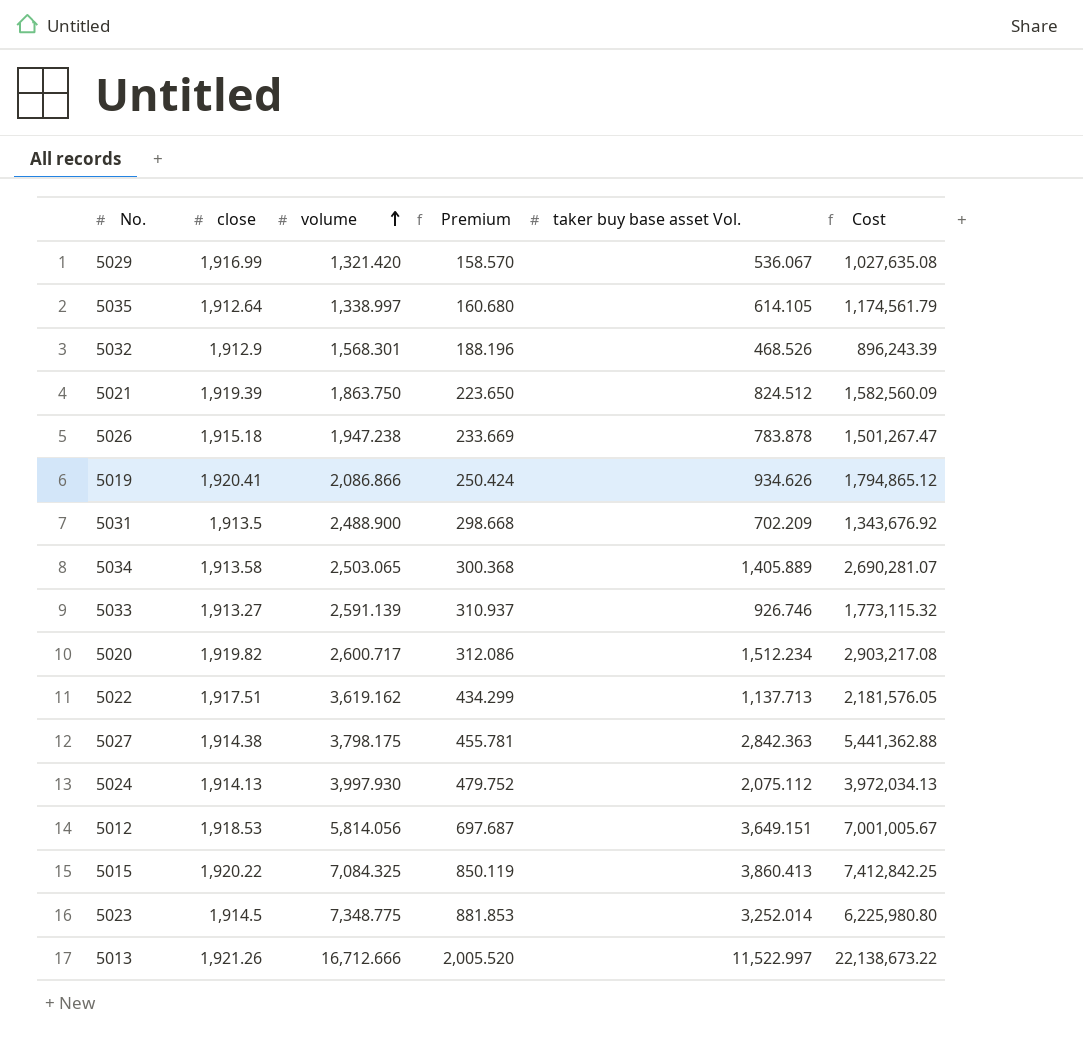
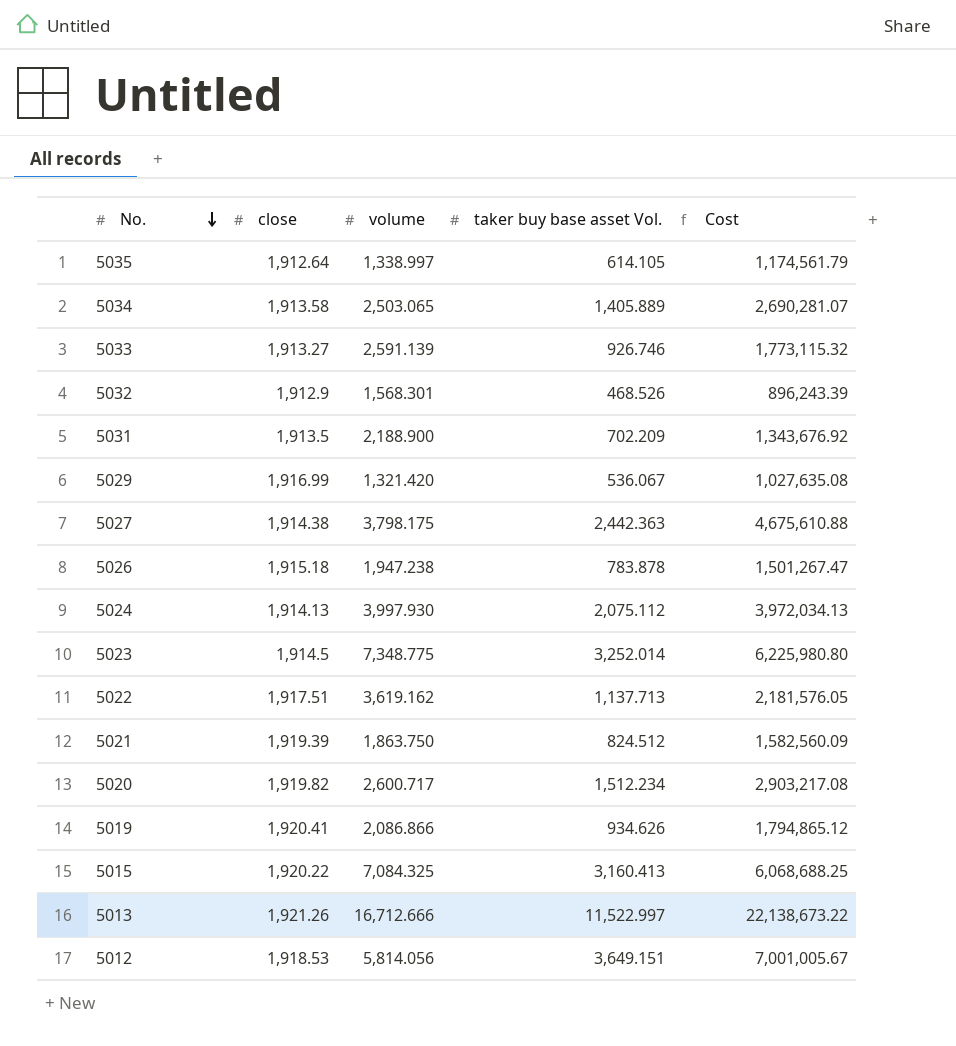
row order: volume ascending -> No. descending
column Premium | formula: [volume] * 0.12 -> none
5031 | volume: 2,488.900 -> 2,188.900
5027 | taker buy base asset Vol.: 2,842.363 -> 2,442.363
5027 | Cost: 5,441,362.88 -> 4,675,610.88
5015 | taker buy base asset Vol.: 3,860.413 -> 3,160.413
5015 | Cost: 7,412,842.25 -> 6,068,688.25

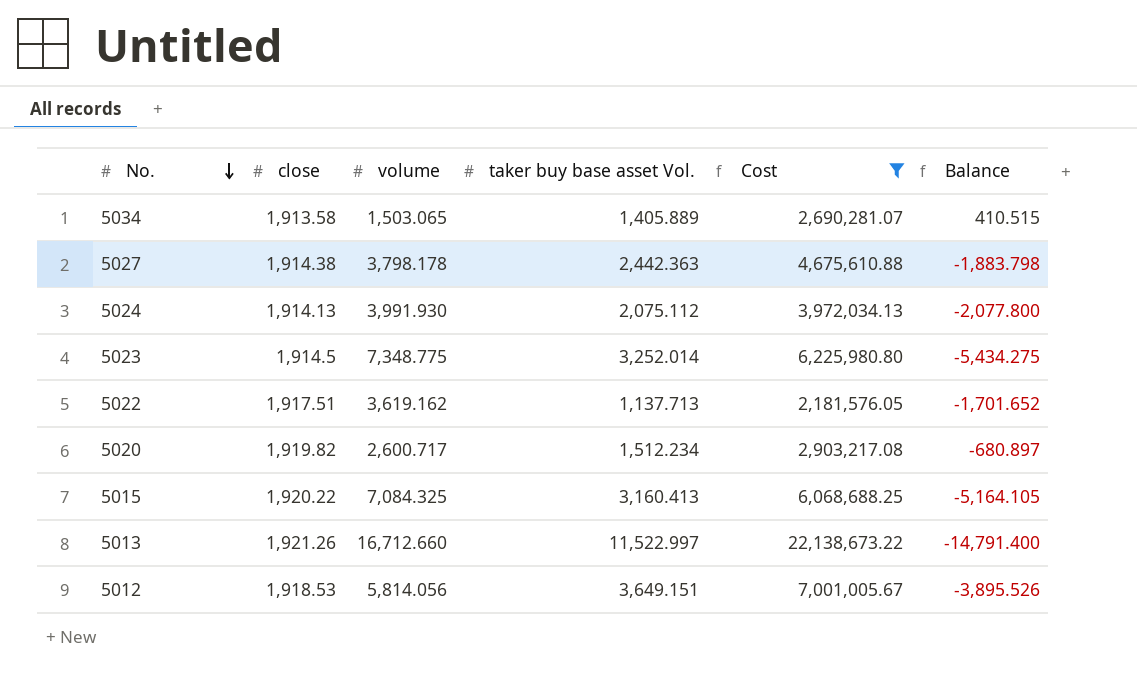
filter: none -> Cost >= 2,181,576.05
column Balance | formula: none -> [close] - [volume]
5034 | volume: 2,503.065 -> 1,503.065
5027 | volume: 3,798.175 -> 3,798.178
5024 | volume: 3,997.930 -> 3,991.930
5013 | volume: 16,712.666 -> 16,712.660

